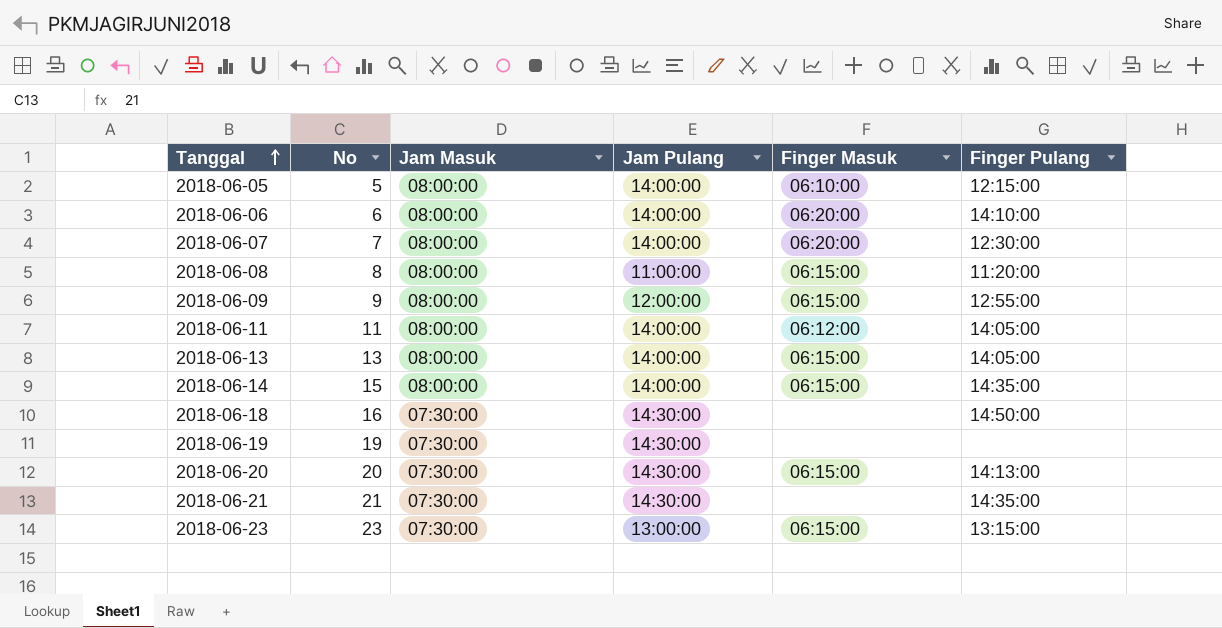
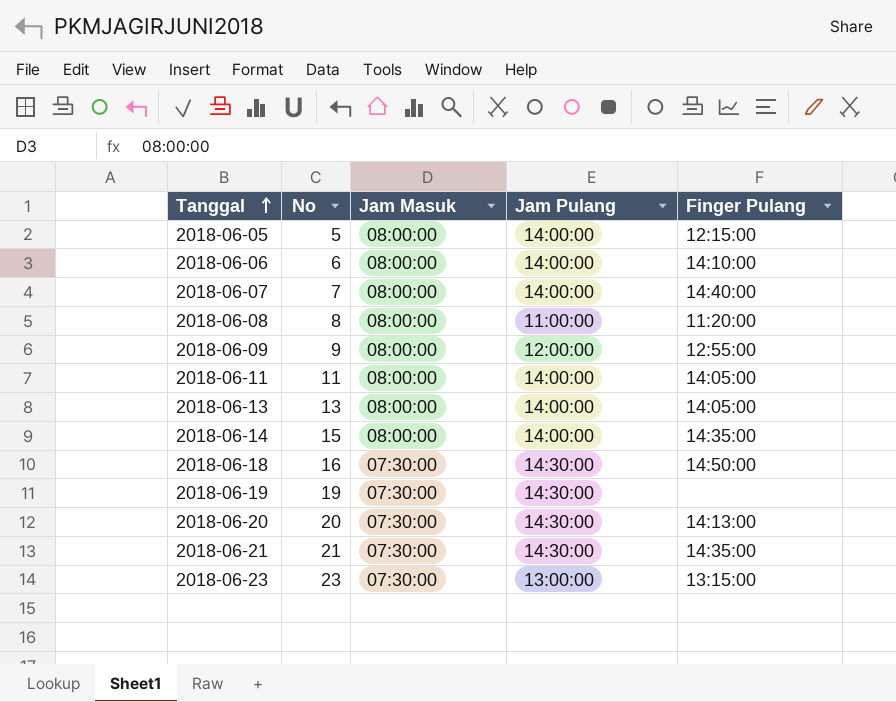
column Finger Masuk | position: 5 -> none
2018-06-07 | Finger Pulang: 12:30:00 -> 14:40:00

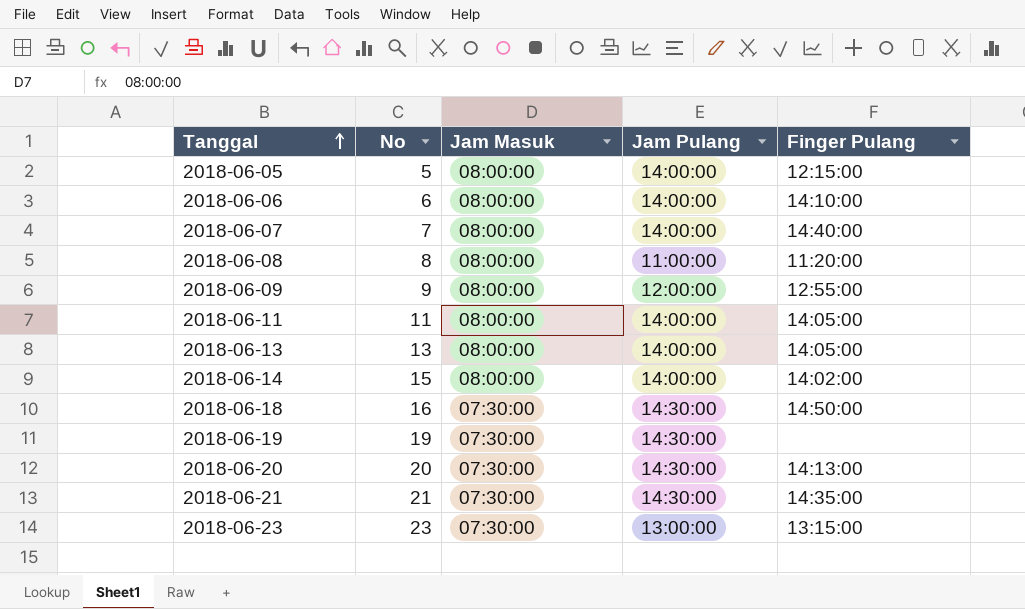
2018-06-14 | Finger Pulang: 14:35:00 -> 14:02:00

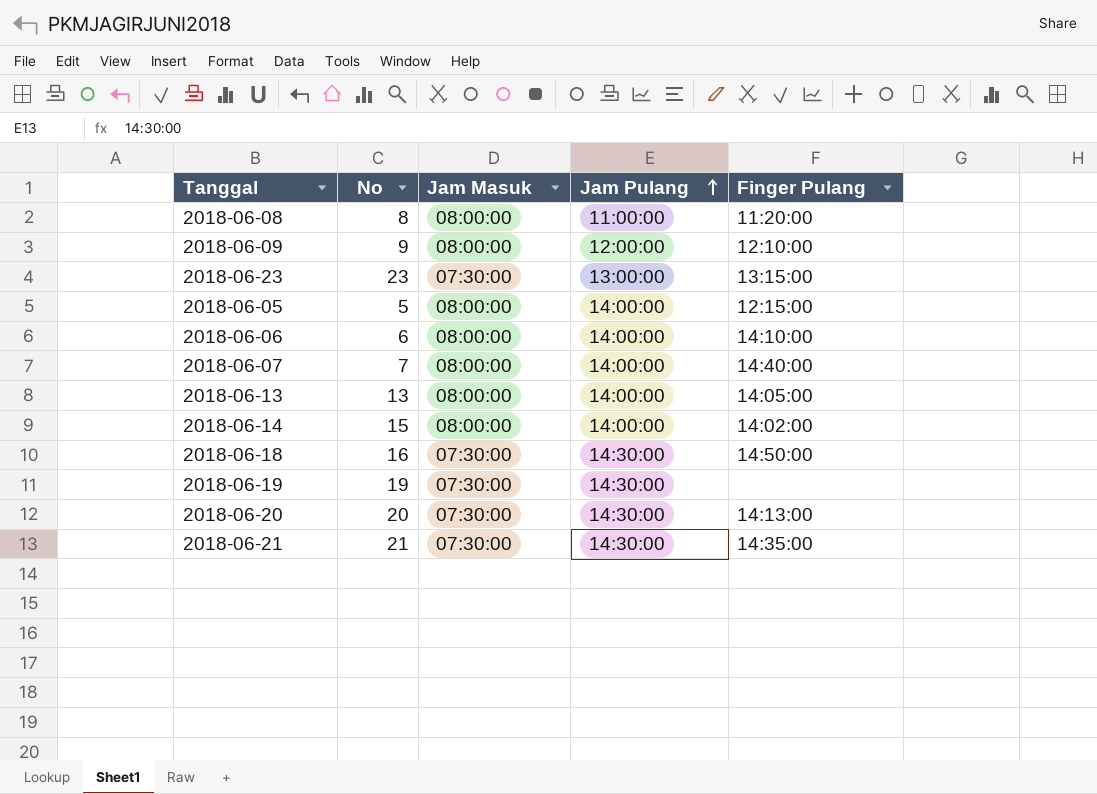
row order: Tanggal ascending -> Jam Pulang ascending
row 2018-06-11: 11 | 08:00:00 | 14:00:00 | 14:05:00 -> none
2018-06-09 | Finger Pulang: 12:55:00 -> 12:10:00

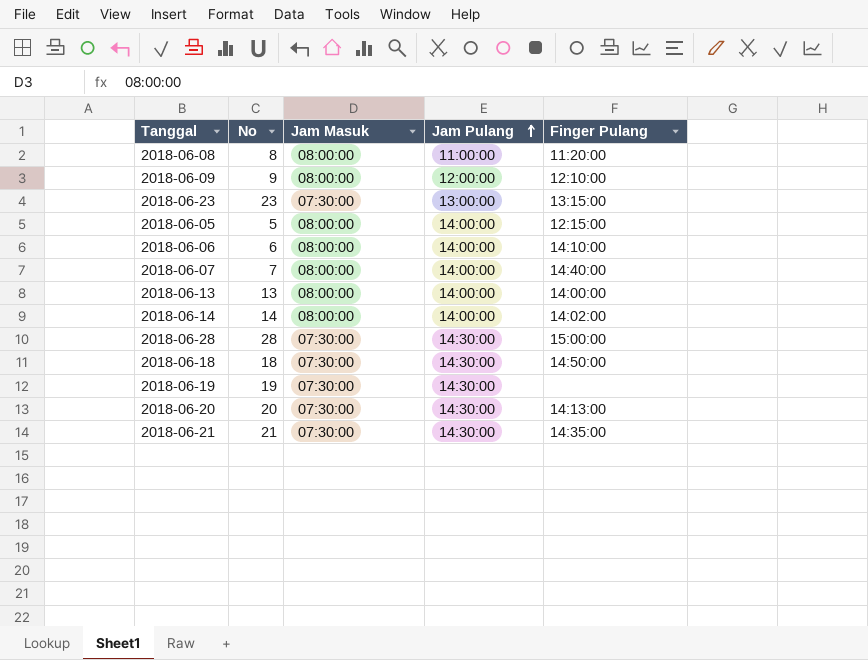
2018-06-13 | Finger Pulang: 14:05:00 -> 14:00:00
2018-06-14 | No: 15 -> 14
row 2018-06-28: none -> 28 | 07:30:00 | 14:30:00 | 15:00:00
2018-06-18 | No: 16 -> 18

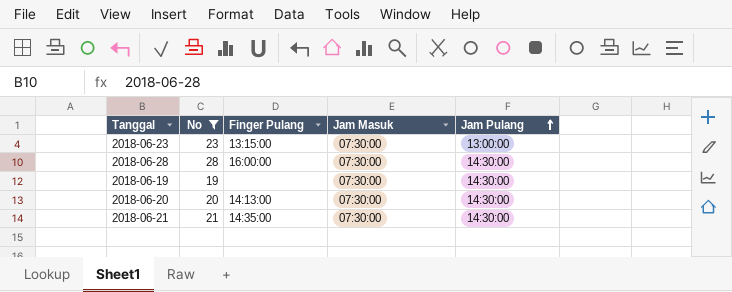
filter: none -> No >= 19
column Finger Pulang | position: 5 -> 3
2018-06-28 | Finger Pulang: 15:00:00 -> 16:00:00

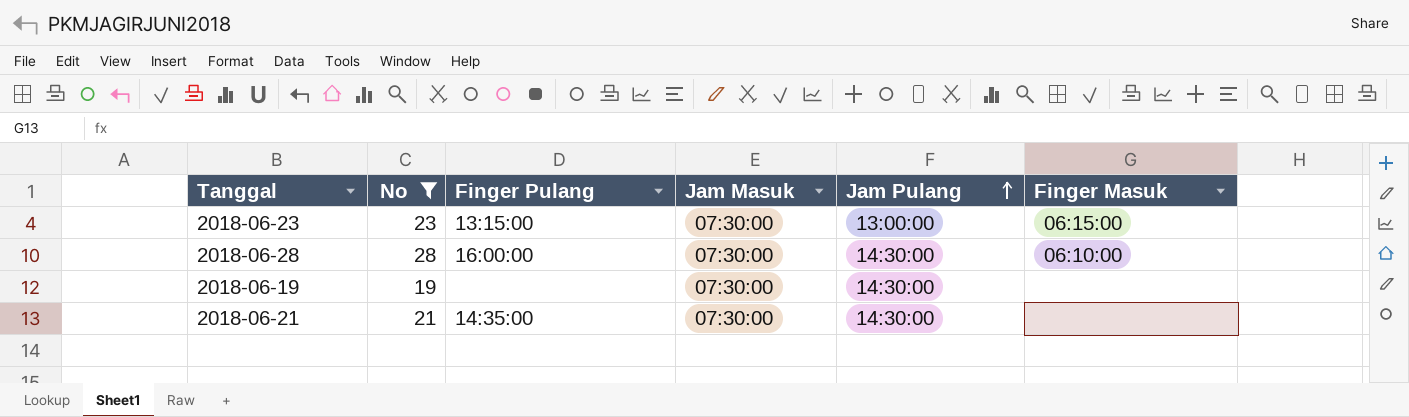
column Finger Masuk | position: none -> 6
row 2018-06-20: 20 | 14:13:00 | 07:30:00 | 14:30:00 -> none

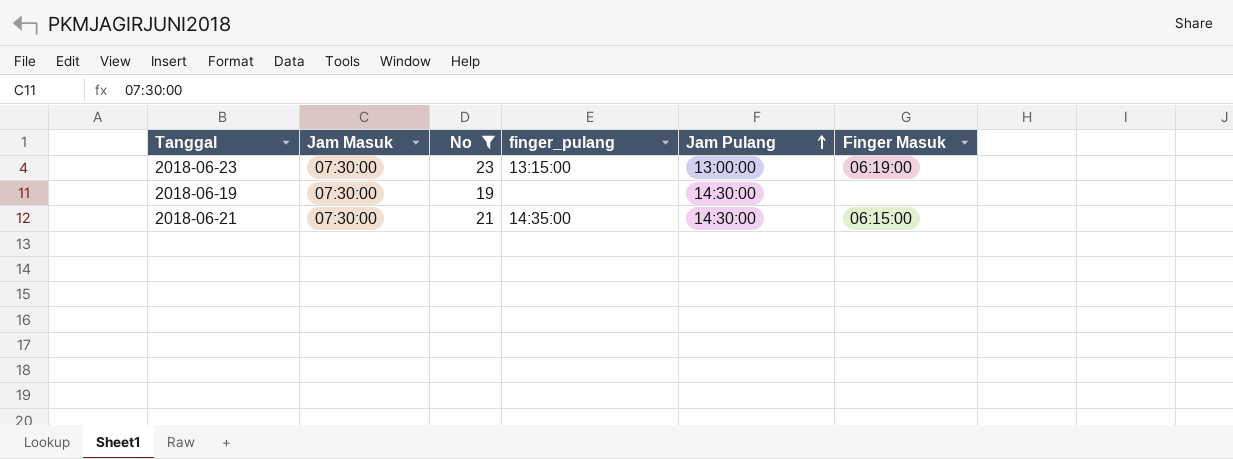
column Jam Masuk | position: 4 -> 2
column name: Finger Pulang -> finger_pulang
row 2018-06-28: 28 | 16:00:00 | 07:30:00 | 14:30:00 | 06:10:00 -> none
2018-06-23 | Finger Masuk: 06:15:00 -> 06:19:00
2018-06-21 | Finger Masuk: none -> 06:15:00

